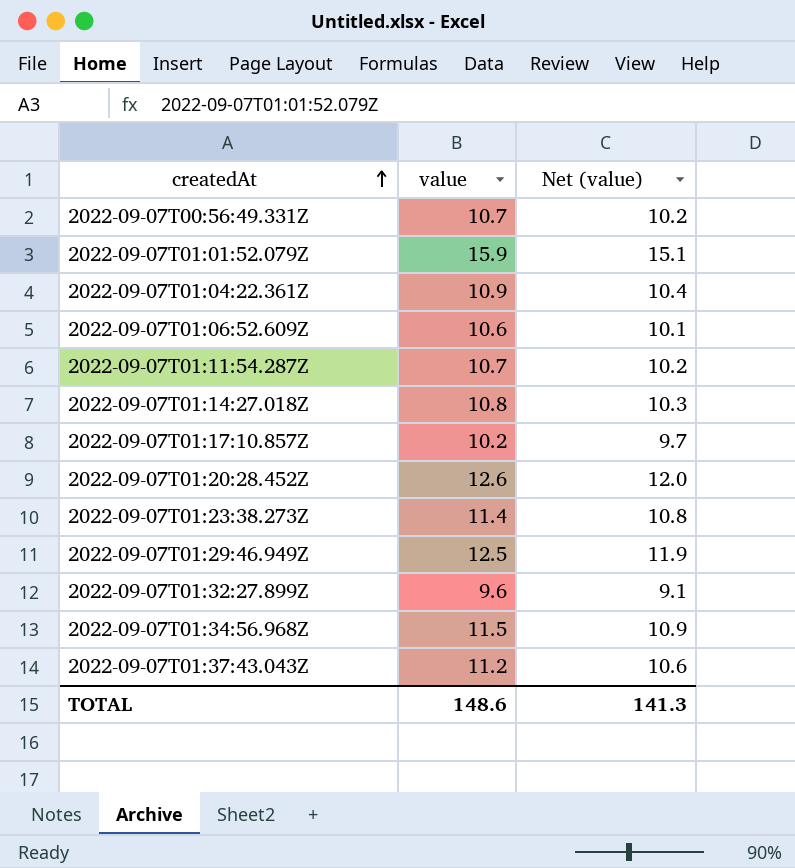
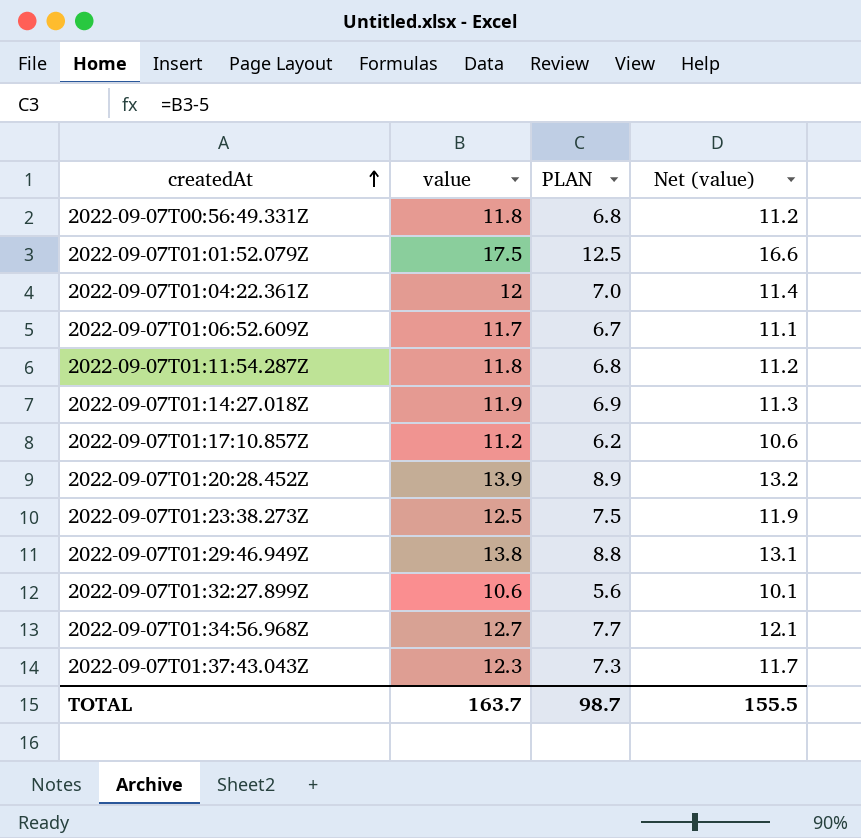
column PLAN | formula: none -> [value] - 5
2022-09-07T00:56:49.331Z | value: 10.7 -> 11.8
2022-09-07T00:56:49.331Z | Net (value): 10.2 -> 11.2
2022-09-07T01:01:52.079Z | value: 15.9 -> 17.5
2022-09-07T01:01:52.079Z | Net (value): 15.1 -> 16.6
2022-09-07T01:04:22.361Z | value: 10.9 -> 12
2022-09-07T01:04:22.361Z | Net (value): 10.4 -> 11.4
2022-09-07T01:06:52.609Z | value: 10.6 -> 11.7
2022-09-07T01:06:52.609Z | Net (value): 10.1 -> 11.1
2022-09-07T01:11:54.287Z | value: 10.7 -> 11.8
2022-09-07T01:11:54.287Z | Net (value): 10.2 -> 11.2
2022-09-07T01:14:27.018Z | value: 10.8 -> 11.9
2022-09-07T01:14:27.018Z | Net (value): 10.3 -> 11.3
2022-09-07T01:17:10.857Z | value: 10.2 -> 11.2
2022-09-07T01:17:10.857Z | Net (value): 9.7 -> 10.6
2022-09-07T01:20:28.452Z | value: 12.6 -> 13.9
2022-09-07T01:20:28.452Z | Net (value): 12.0 -> 13.2
2022-09-07T01:23:38.273Z | value: 11.4 -> 12.5
2022-09-07T01:23:38.273Z | Net (value): 10.8 -> 11.9
2022-09-07T01:29:46.949Z | value: 12.5 -> 13.8
2022-09-07T01:29:46.949Z | Net (value): 11.9 -> 13.1
2022-09-07T01:32:27.899Z | value: 9.6 -> 10.6
2022-09-07T01:32:27.899Z | Net (value): 9.1 -> 10.1
2022-09-07T01:34:56.968Z | value: 11.5 -> 12.7
2022-09-07T01:34:56.968Z | Net (value): 10.9 -> 12.1
2022-09-07T01:37:43.043Z | value: 11.2 -> 12.3
2022-09-07T01:37:43.043Z | Net (value): 10.6 -> 11.7
TOTAL | value: 148.6 -> 163.7
TOTAL | Net (value): 141.3 -> 155.5

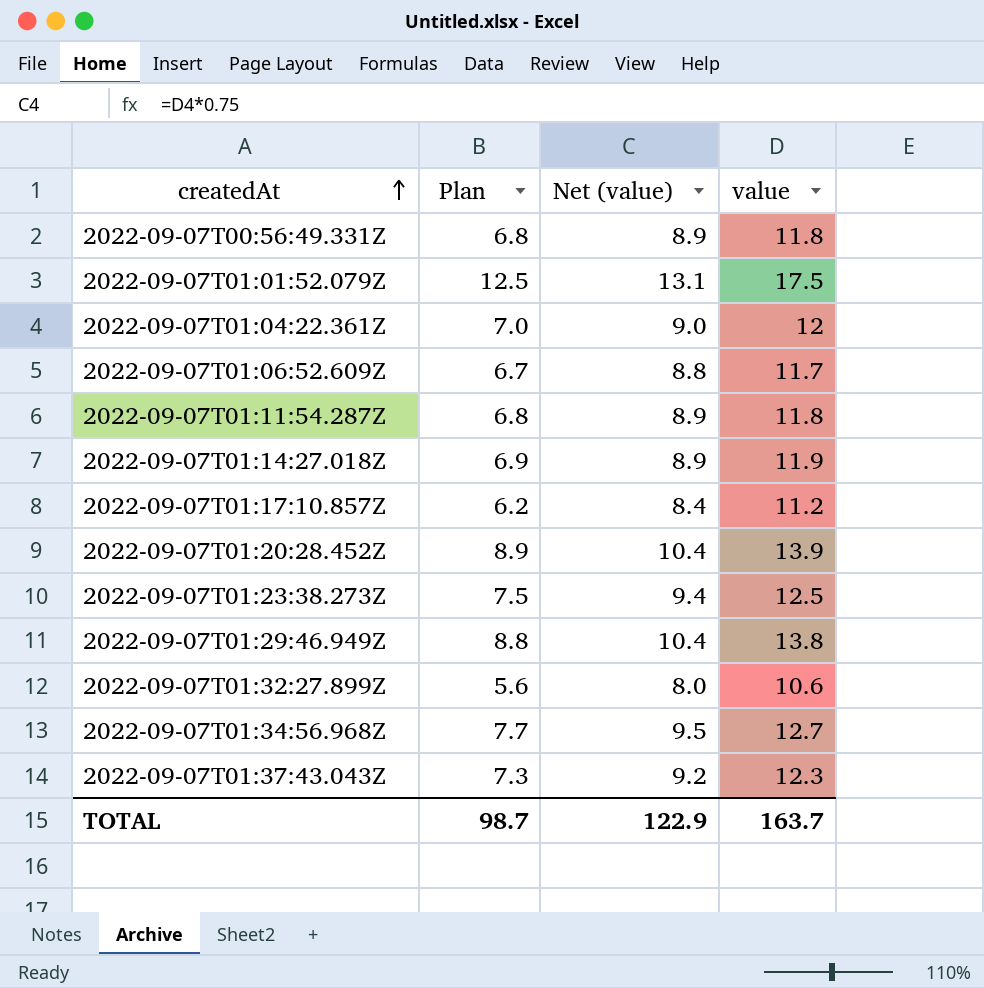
column name: PLAN -> Plan
column Net (value) | formula: [value] * 0.95 -> [value] * 0.75
column value | position: 2 -> 4
TOTAL | Net (value): 155.5 -> 122.9

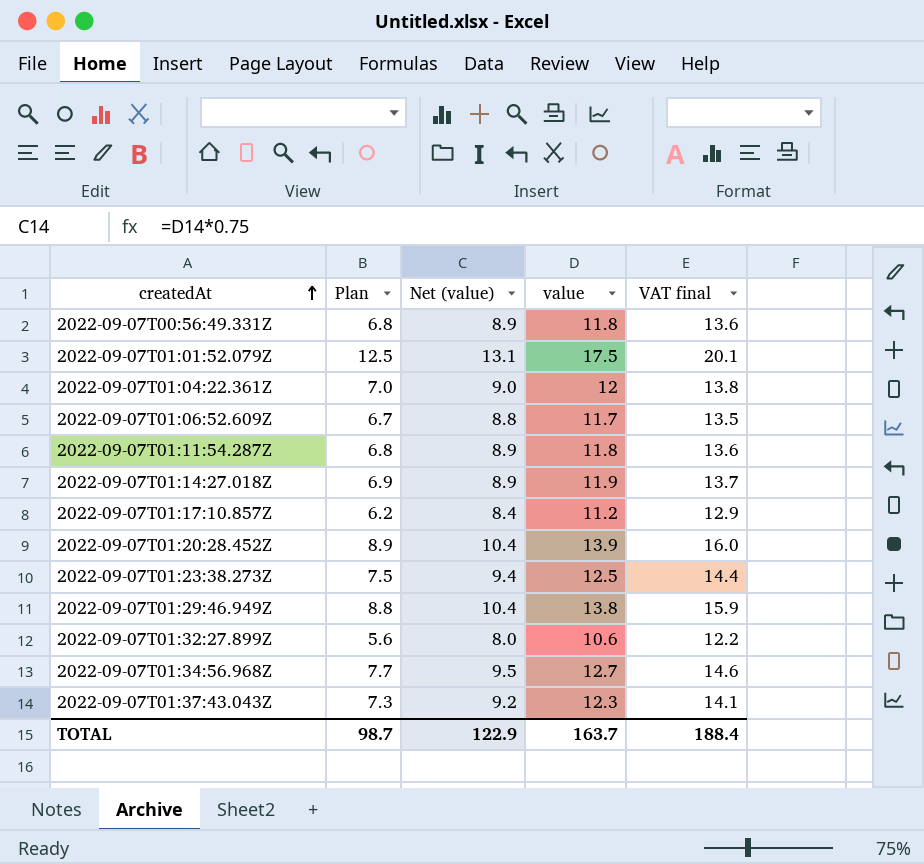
column VAT final | formula: none -> [value] * 1.15

